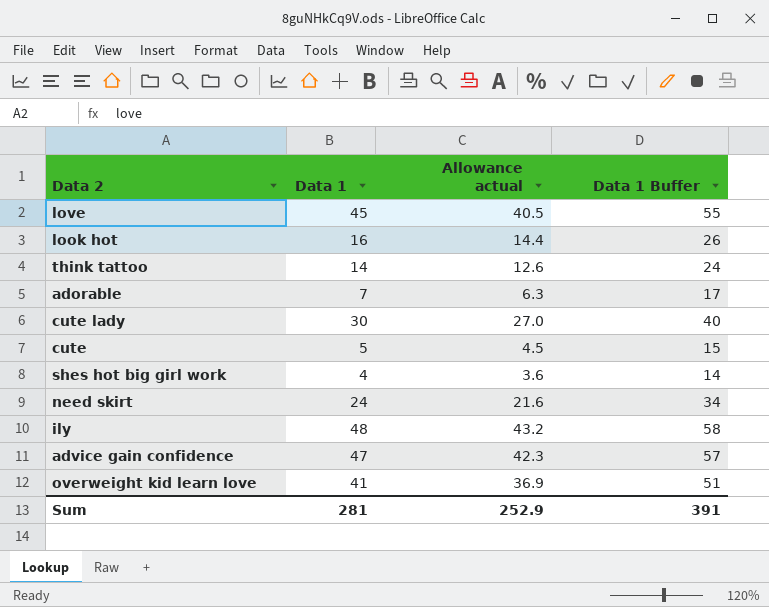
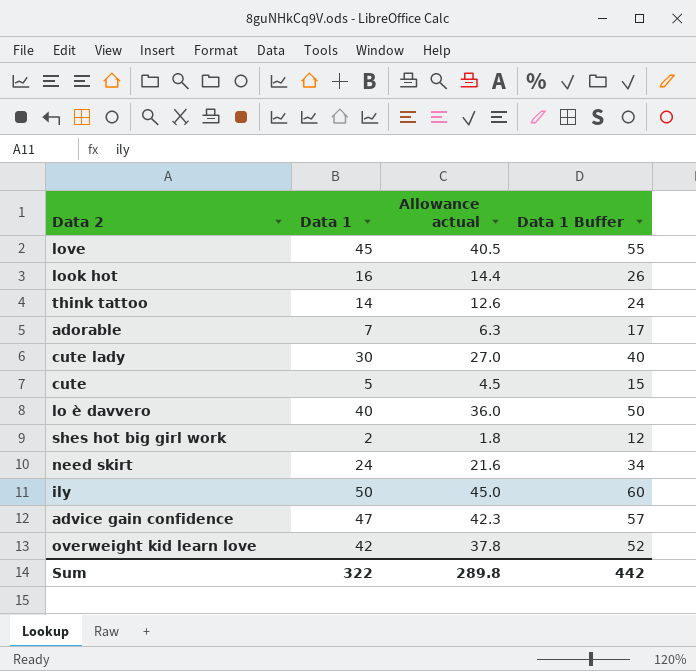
row lo è davvero: none -> 40 | 36.0 | 50
shes hot big girl work | Data 1: 4 -> 2
shes hot big girl work | Allowance actual: 3.6 -> 1.8
shes hot big girl work | Data 1 Buffer: 14 -> 12
ily | Data 1: 48 -> 50
ily | Allowance actual: 43.2 -> 45.0
ily | Data 1 Buffer: 58 -> 60
overweight kid learn love | Data 1: 41 -> 42
overweight kid learn love | Allowance actual: 36.9 -> 37.8
overweight kid learn love | Data 1 Buffer: 51 -> 52
Sum | Data 1: 281 -> 322
Sum | Allowance actual: 252.9 -> 289.8
Sum | Data 1 Buffer: 391 -> 442

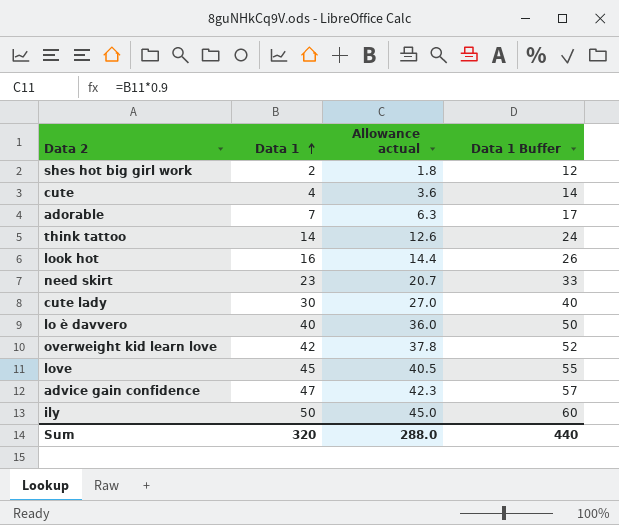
row order: none -> Data 1 ascending
cute | Data 1: 5 -> 4
cute | Allowance actual: 4.5 -> 3.6
cute | Data 1 Buffer: 15 -> 14
need skirt | Data 1: 24 -> 23
need skirt | Allowance actual: 21.6 -> 20.7
need skirt | Data 1 Buffer: 34 -> 33
Sum | Data 1: 322 -> 320
Sum | Allowance actual: 289.8 -> 288.0
Sum | Data 1 Buffer: 442 -> 440

